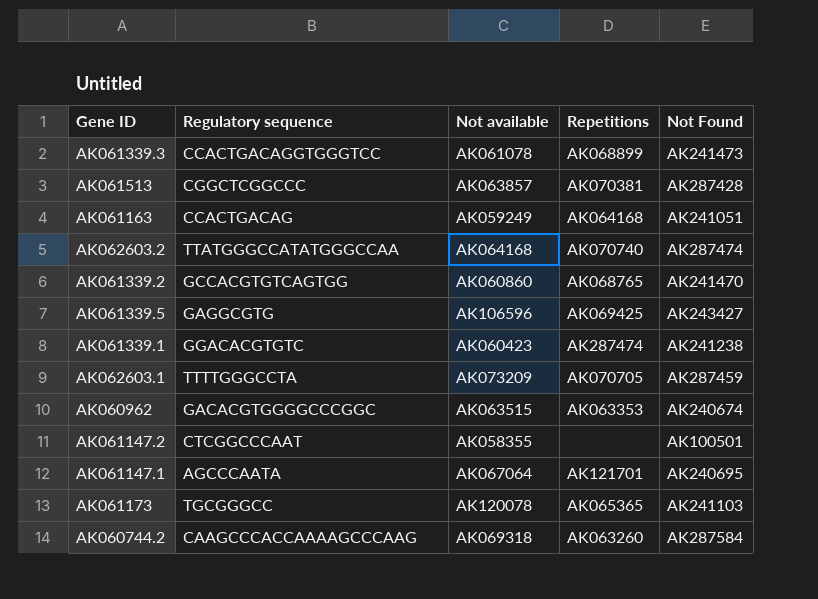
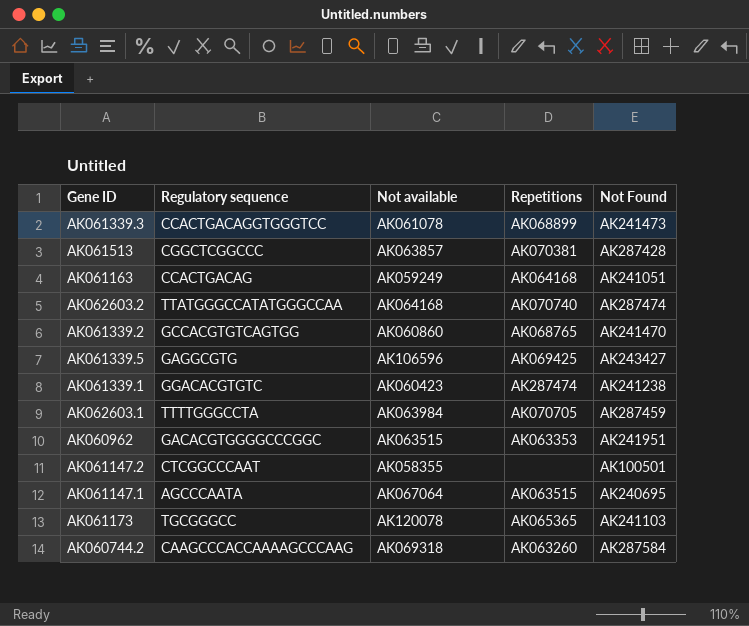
AK062603.1 | Not available: AK073209 -> AK063984
AK060962 | Not Found: AK240674 -> AK241951
AK061147.1 | Repetitions: AK121701 -> AK063515

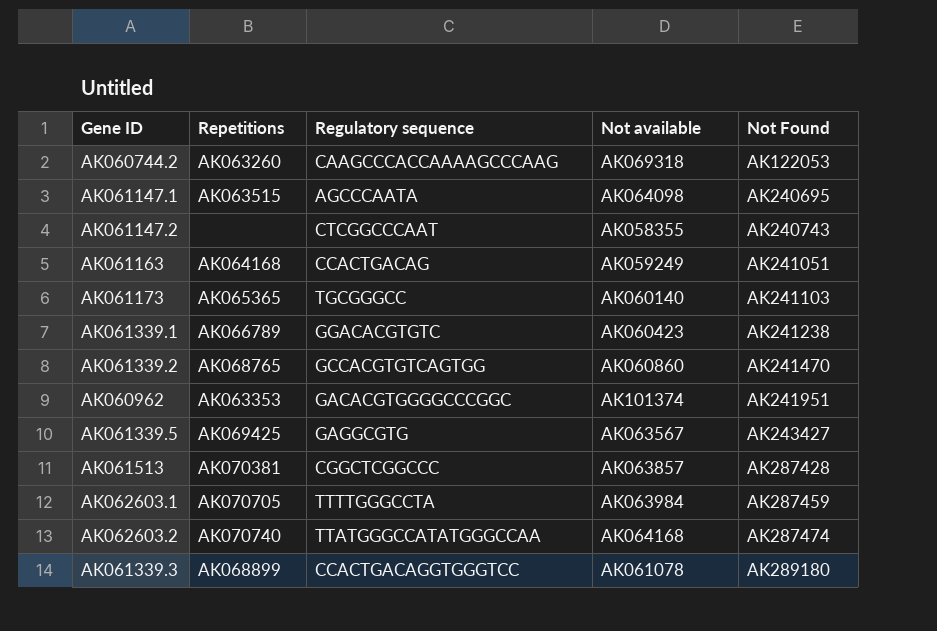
row order: none -> Not Found ascending
column Repetitions | position: 4 -> 2
AK060744.2 | Not Found: AK287584 -> AK122053
AK061147.1 | Not available: AK067064 -> AK064098
AK061147.2 | Not Found: AK100501 -> AK240743
AK061173 | Not available: AK120078 -> AK060140
AK061339.1 | Repetitions: AK287474 -> AK066789
AK060962 | Not available: AK063515 -> AK101374
AK061339.5 | Not available: AK106596 -> AK063567
AK061339.3 | Not Found: AK241473 -> AK289180

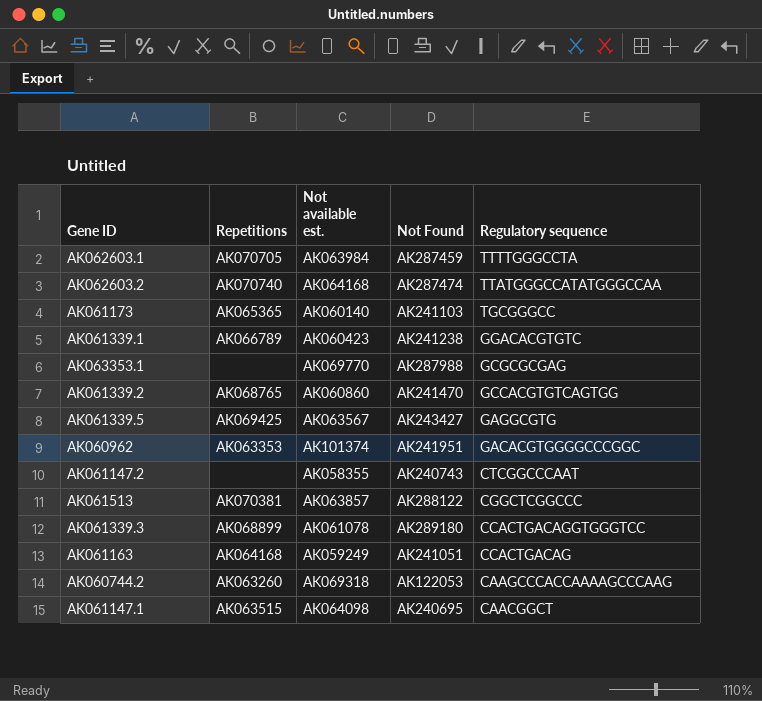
row order: Not Found ascending -> Regulatory sequence descending
column name: Not available -> Not available est.
column Regulatory sequence | position: 3 -> 5
row AK063353.1: none -> none | AK069770 | AK287988 | GCGCGCGAG
AK061513 | Not Found: AK287428 -> AK288122
AK061147.1 | Regulatory sequence: AGCCCAATA -> CAACGGCT

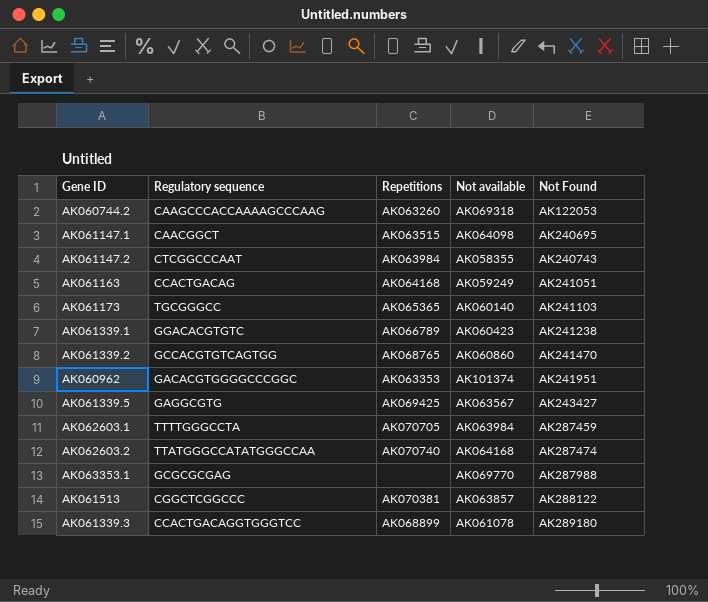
row order: Regulatory sequence descending -> Not Found ascending
column Regulatory sequence | position: 5 -> 2
column name: Not available est. -> Not available
AK061147.2 | Repetitions: none -> AK063984

